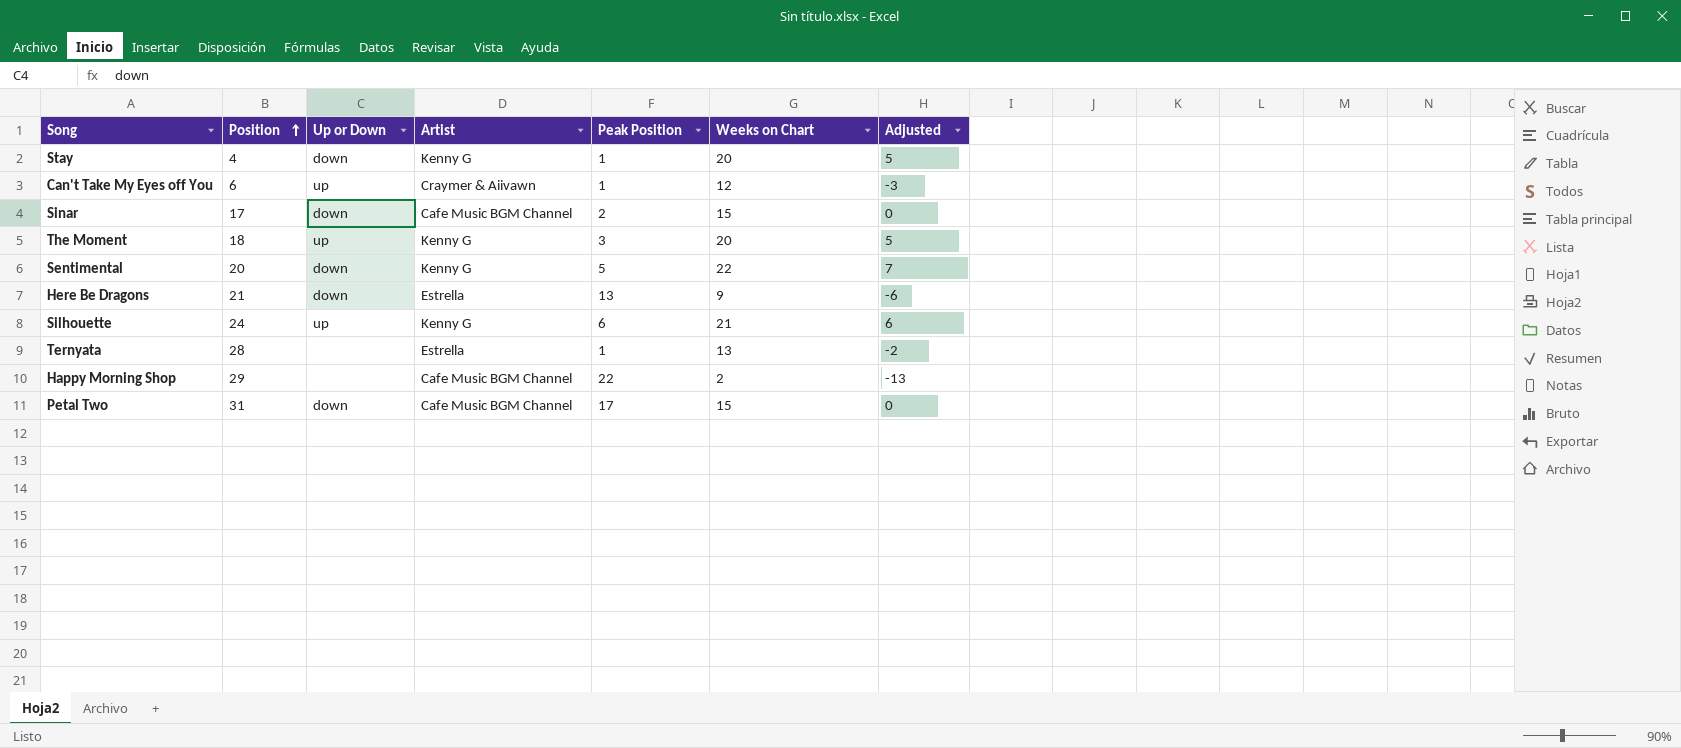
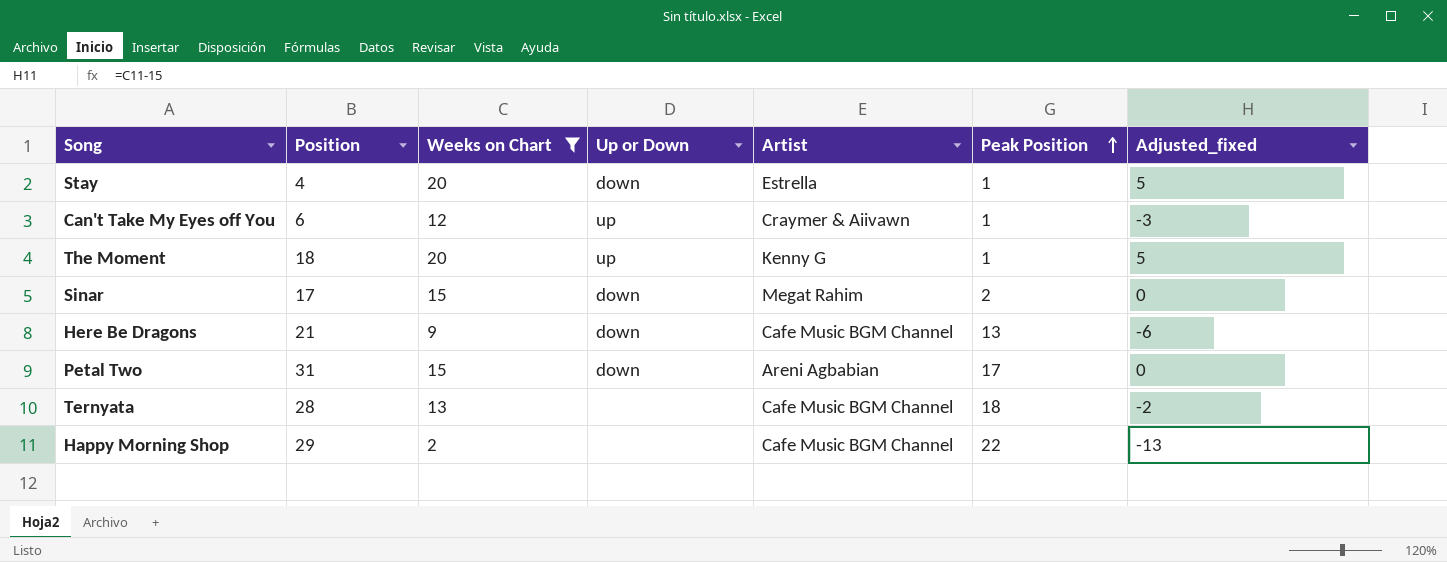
filter: none -> Weeks on Chart <= 20
row order: Position ascending -> Peak Position ascending
column Weeks on Chart | position: 6 -> 3
column name: Adjusted -> Adjusted_fixed
Stay | Artist: Kenny G -> Estrella
The Moment | Peak Position: 3 -> 1
Sinar | Artist: Cafe Music BGM Channel -> Megat Rahim
Here Be Dragons | Artist: Estrella -> Cafe Music BGM Channel
Petal Two | Artist: Cafe Music BGM Channel -> Areni Agbabian
Ternyata | Artist: Estrella -> Cafe Music BGM Channel
Ternyata | Peak Position: 1 -> 18

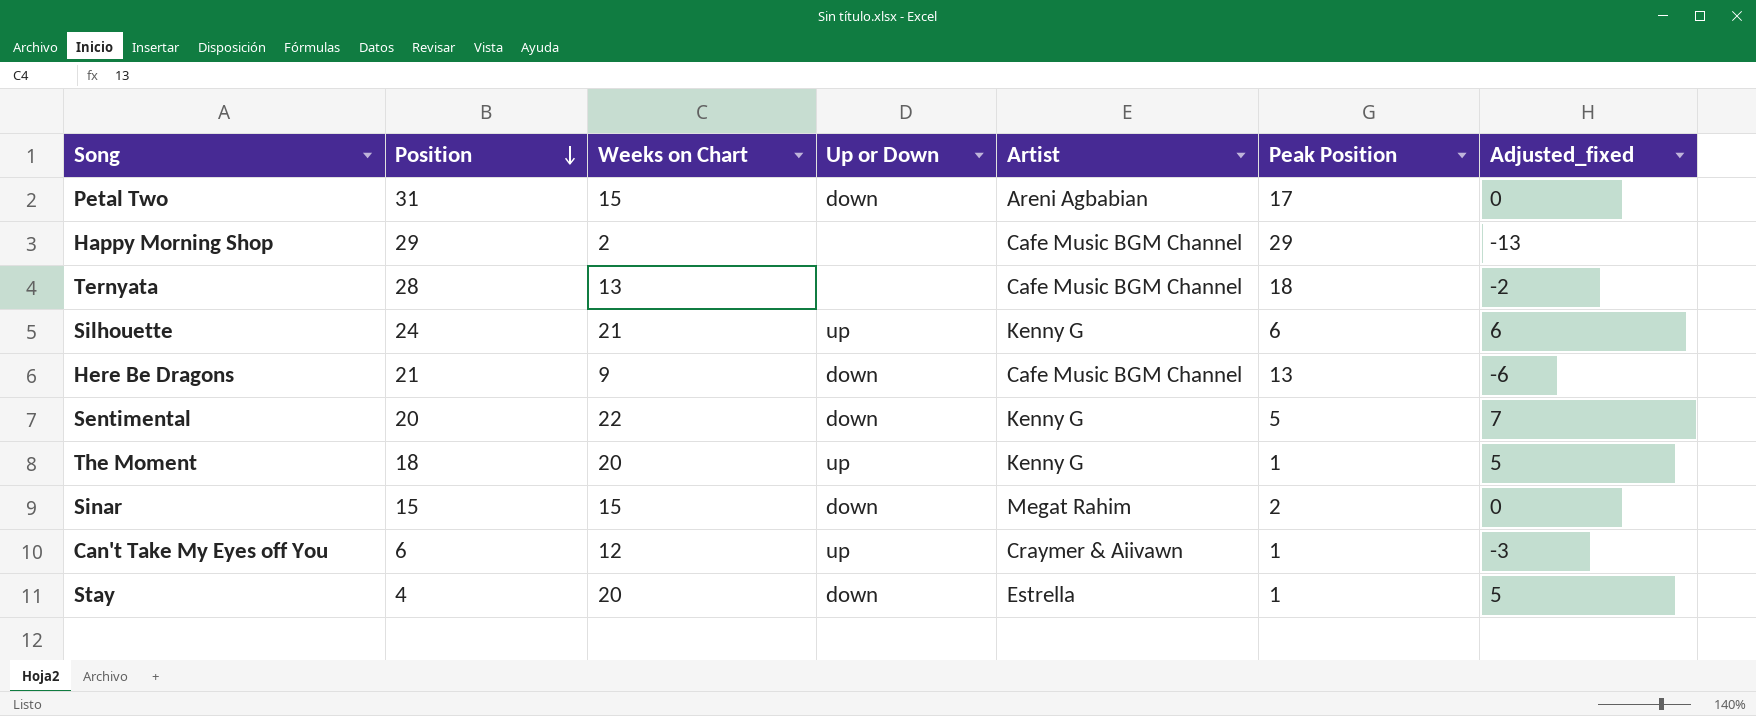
filter: Weeks on Chart <= 20 -> none
row order: Peak Position ascending -> Position descending
Happy Morning Shop | Peak Position: 22 -> 29
Sinar | Position: 17 -> 15

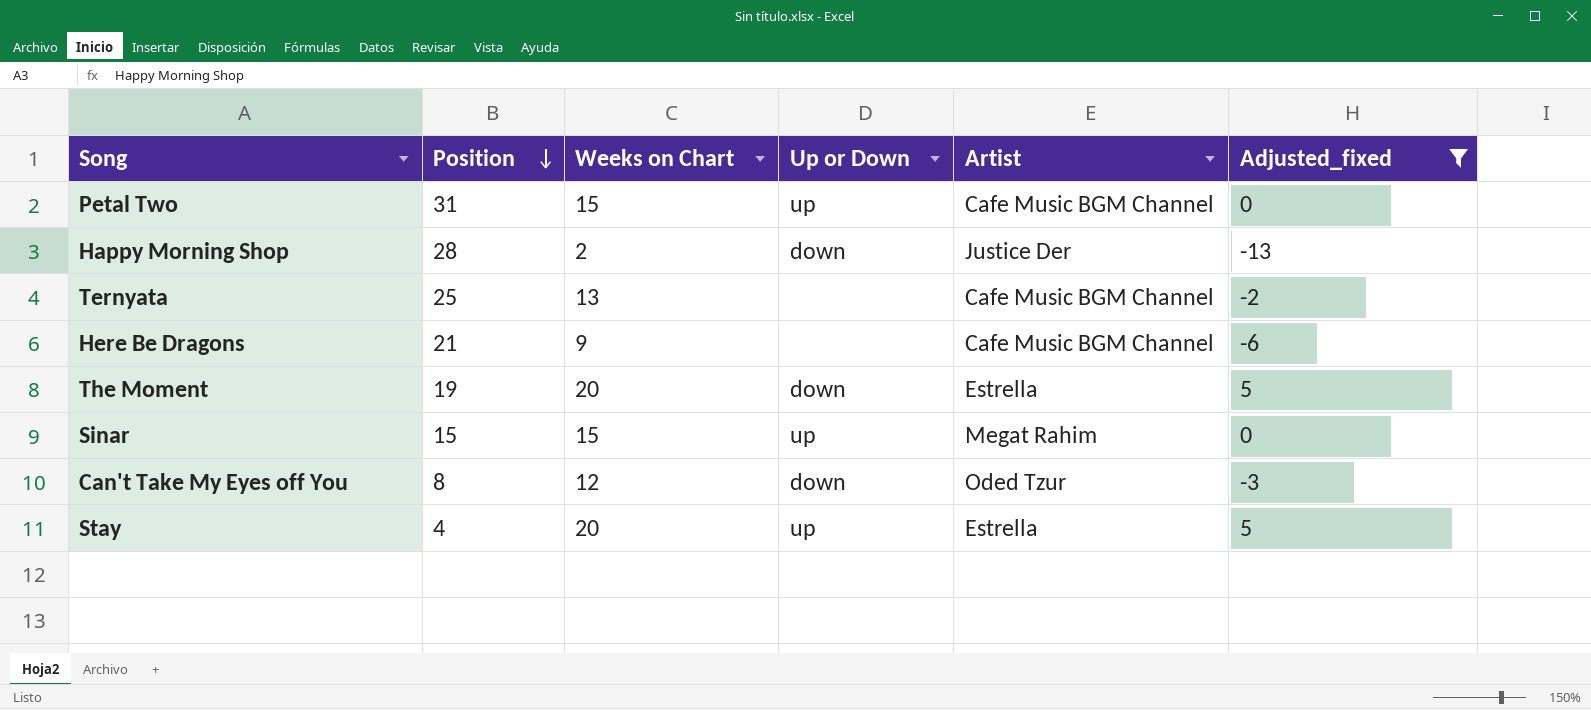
filter: none -> Adjusted_fixed <= 5
column Peak Position | position: 6 -> none
Petal Two | Up or Down: down -> up
Petal Two | Artist: Areni Agbabian -> Cafe Music BGM Channel
Happy Morning Shop | Position: 29 -> 28
Happy Morning Shop | Up or Down: none -> down
Happy Morning Shop | Artist: Cafe Music BGM Channel -> Justice Der
Ternyata | Position: 28 -> 25
Here Be Dragons | Up or Down: down -> none
The Moment | Position: 18 -> 19
The Moment | Up or Down: up -> down
The Moment | Artist: Kenny G -> Estrella
Sinar | Up or Down: down -> up
Can't Take My Eyes off You | Position: 6 -> 8
Can't Take My Eyes off You | Up or Down: up -> down
Can't Take My Eyes off You | Artist: Craymer & Aiivawn -> Oded Tzur
Stay | Up or Down: down -> up

